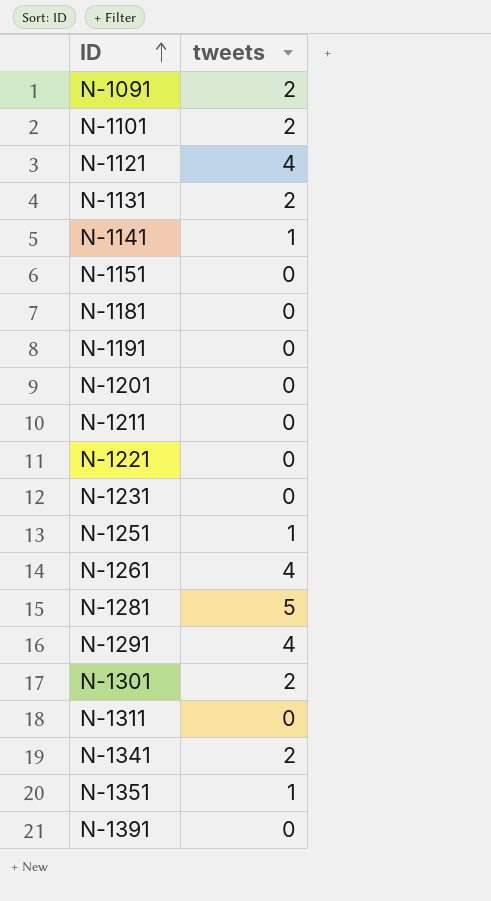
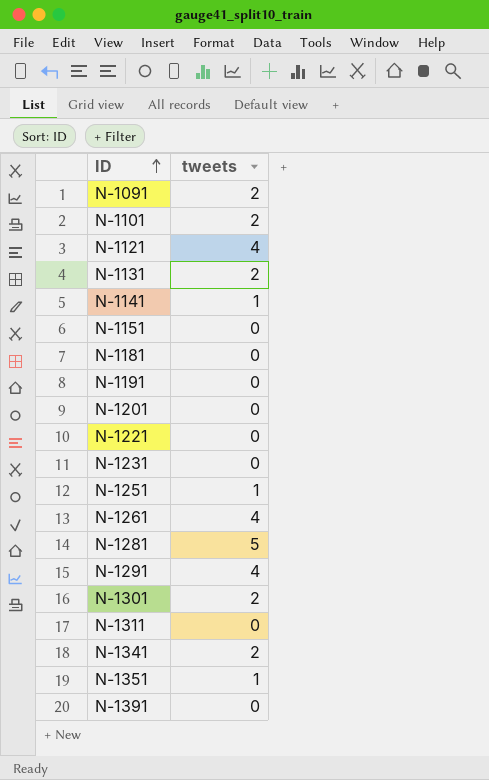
row N-1211: 0 -> none

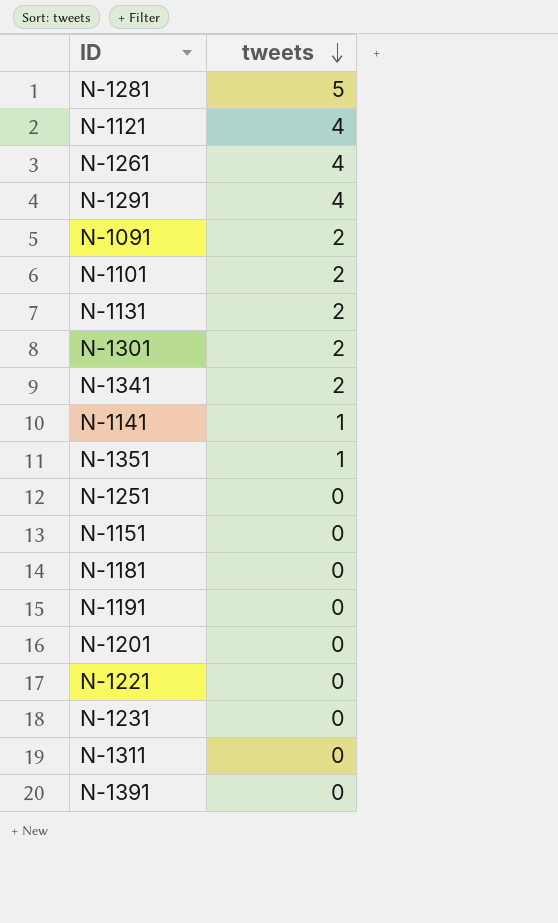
row order: ID ascending -> tweets descending
N-1251 | tweets: 1 -> 0

